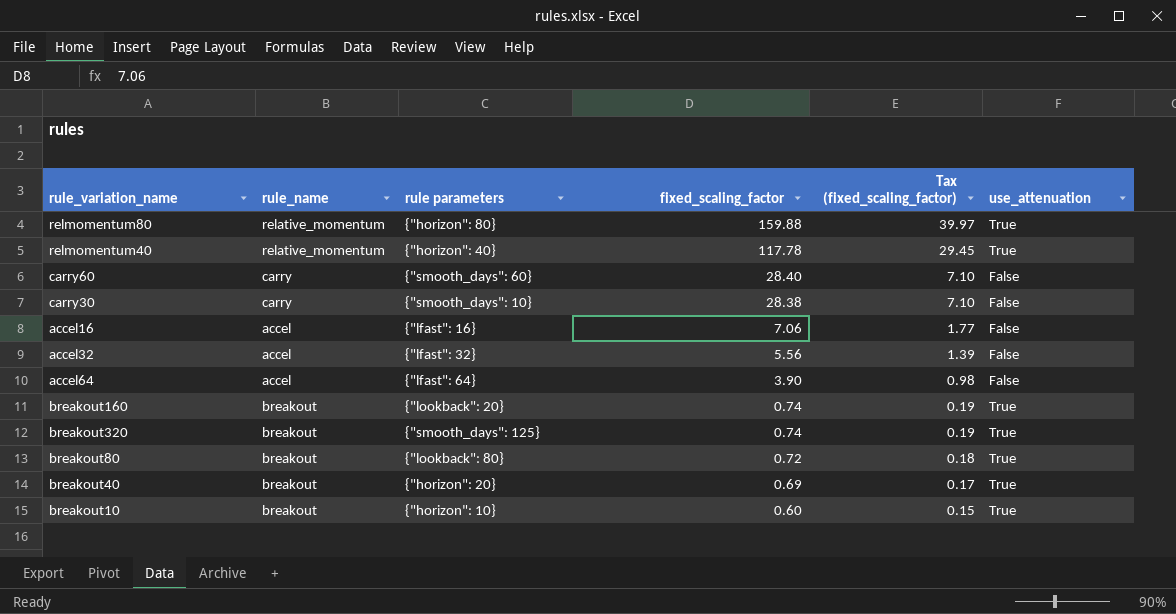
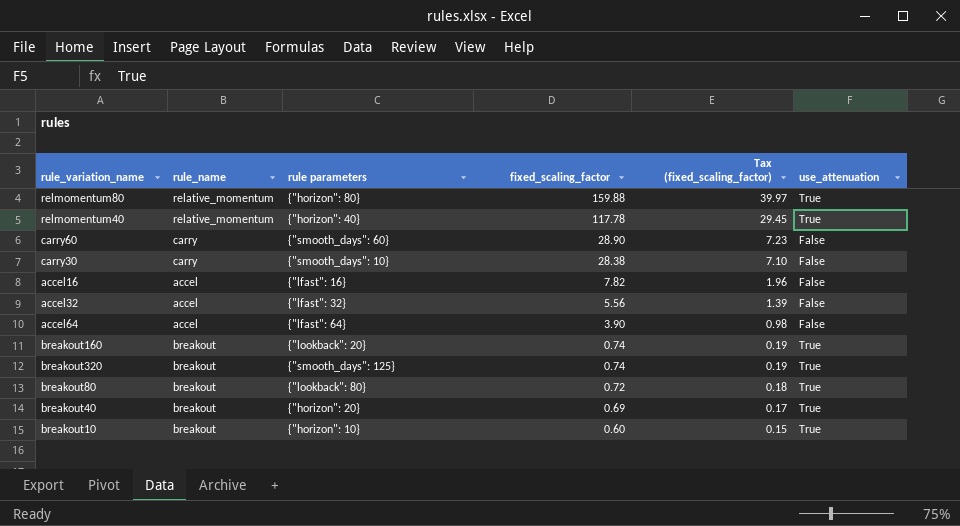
carry60 | fixed_scaling_factor: 28.40 -> 28.90
carry60 | Tax (fixed_scaling_factor): 7.10 -> 7.23
accel16 | fixed_scaling_factor: 7.06 -> 7.82
accel16 | Tax (fixed_scaling_factor): 1.77 -> 1.96

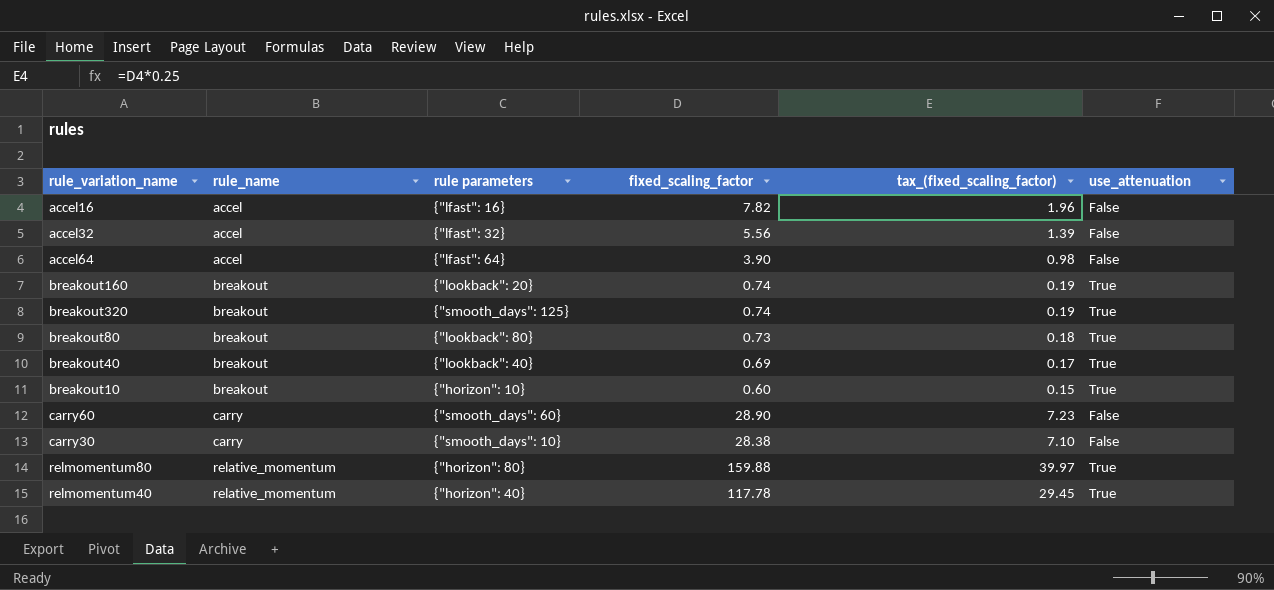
row order: fixed_scaling_factor descending -> rule_name ascending
column name: Tax (fixed_scaling_factor) -> tax_(fixed_scaling_factor)
breakout80 | fixed_scaling_factor: 0.72 -> 0.73
breakout40 | rule parameters: {"horizon": 20} -> {"lookback": 40}

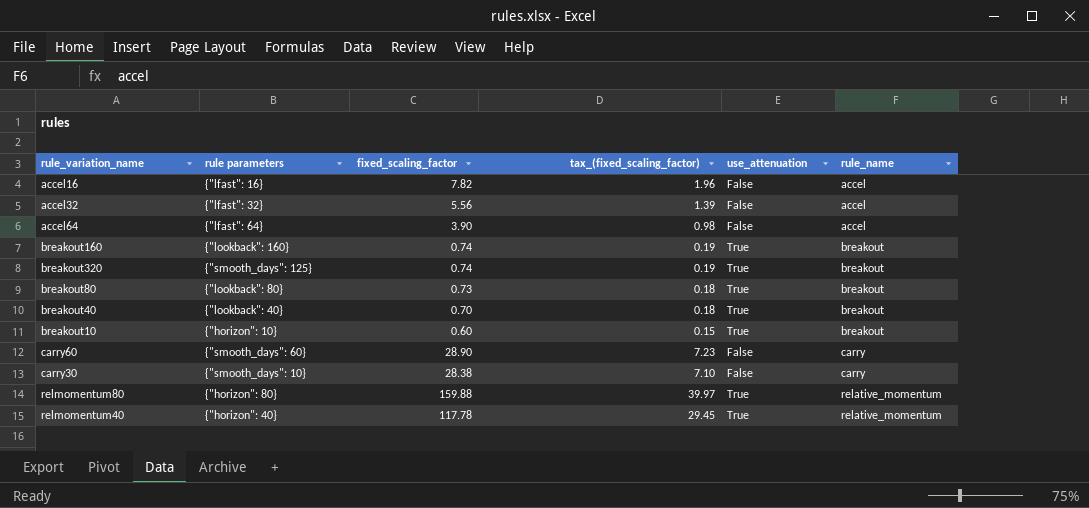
column rule_name | position: 2 -> 6
breakout160 | rule parameters: {"lookback": 20} -> {"lookback": 160}
breakout40 | fixed_scaling_factor: 0.69 -> 0.70
breakout40 | tax_(fixed_scaling_factor): 0.17 -> 0.18

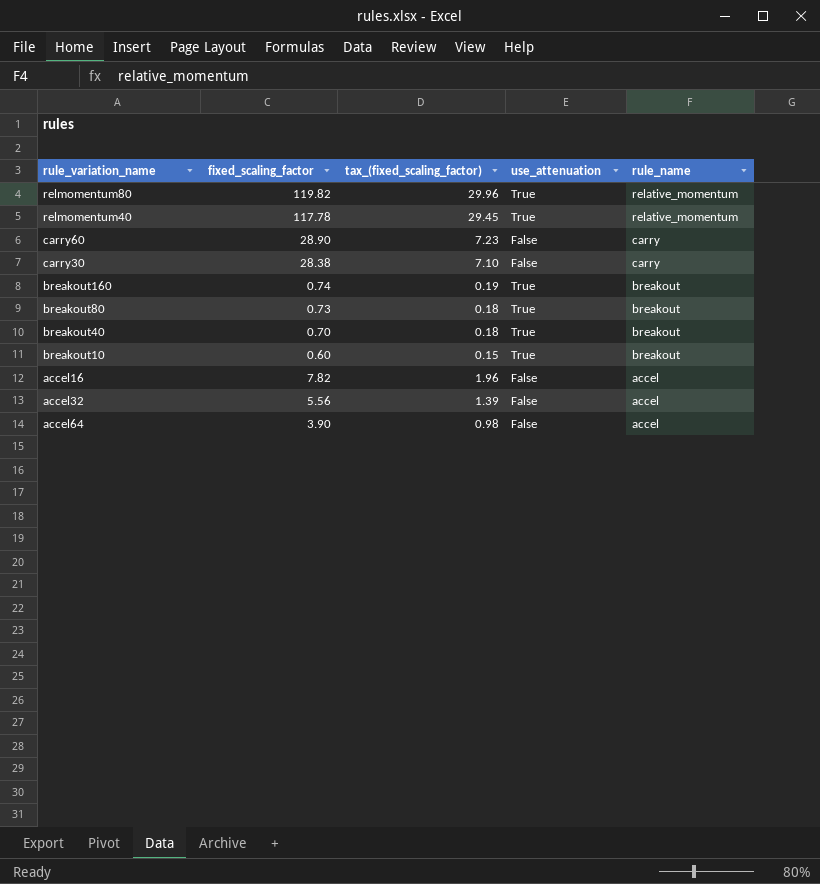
row order: rule_name ascending -> rule_name descending
column rule parameters | position: 2 -> none
row breakout320: {"smooth_days": 125} | 0.74 | 0.19 | True | breakout -> none
relmomentum80 | fixed_scaling_factor: 159.88 -> 119.82
relmomentum80 | tax_(fixed_scaling_factor): 39.97 -> 29.96

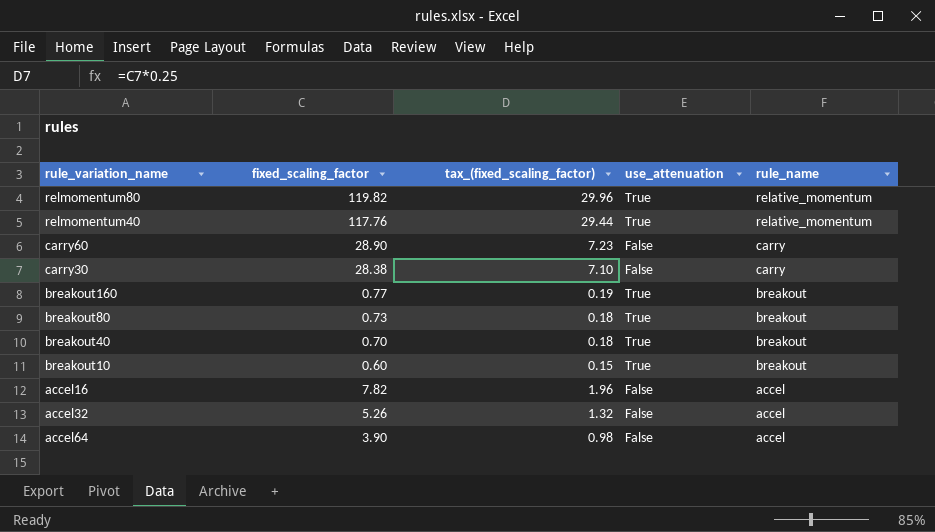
relmomentum40 | fixed_scaling_factor: 117.78 -> 117.76
relmomentum40 | tax_(fixed_scaling_factor): 29.45 -> 29.44
breakout160 | fixed_scaling_factor: 0.74 -> 0.77
accel32 | fixed_scaling_factor: 5.56 -> 5.26
accel32 | tax_(fixed_scaling_factor): 1.39 -> 1.32

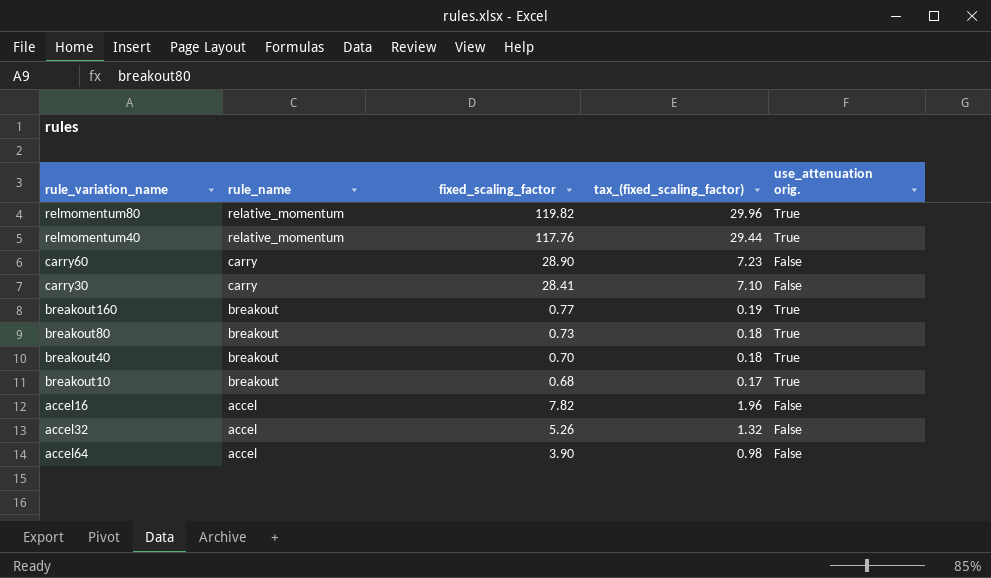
column rule_name | position: 5 -> 2
column name: use_attenuation -> use_attenuation orig.
carry30 | fixed_scaling_factor: 28.38 -> 28.41
breakout10 | fixed_scaling_factor: 0.60 -> 0.68
breakout10 | tax_(fixed_scaling_factor): 0.15 -> 0.17

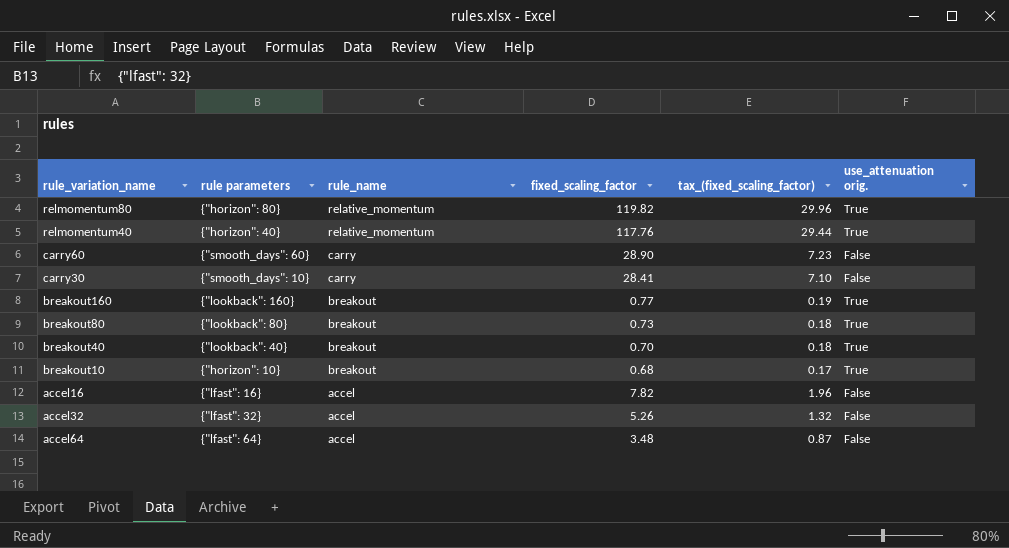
column rule parameters | position: none -> 2
accel64 | fixed_scaling_factor: 3.90 -> 3.48
accel64 | tax_(fixed_scaling_factor): 0.98 -> 0.87

